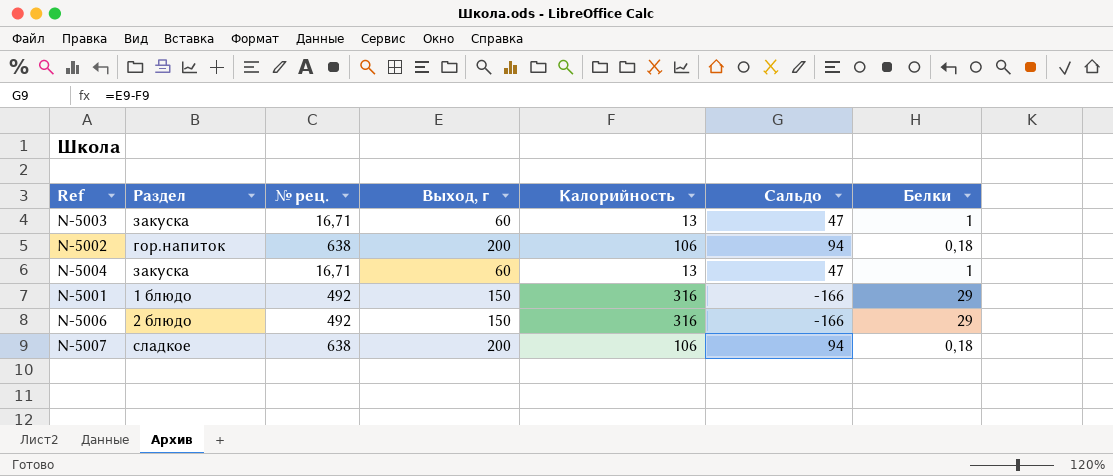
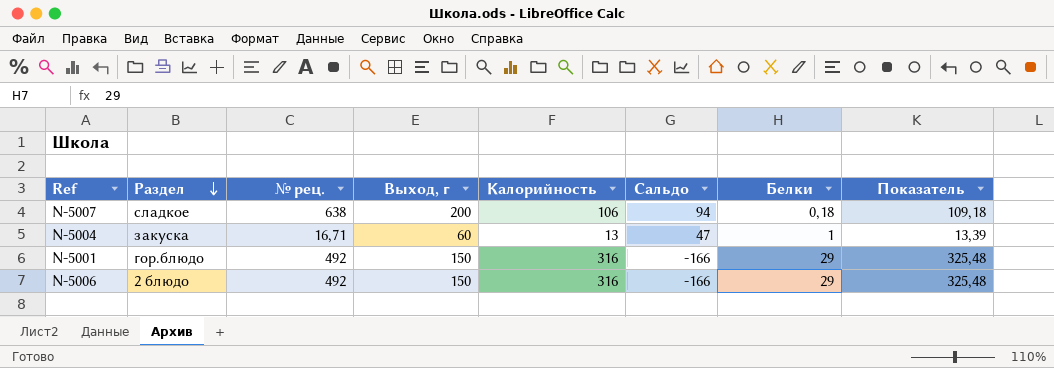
row order: none -> Раздел descending
column Показатель | formula: none -> [Калорийность] * 1,03
row N-5003: закуска | 16,71 | 60 | 13 | 47 | 1 -> none
row N-5002: гор.напиток | 638 | 200 | 106 | 94 | 0,18 -> none
N-5001 | Раздел: 1 блюдо -> гор.блюдо

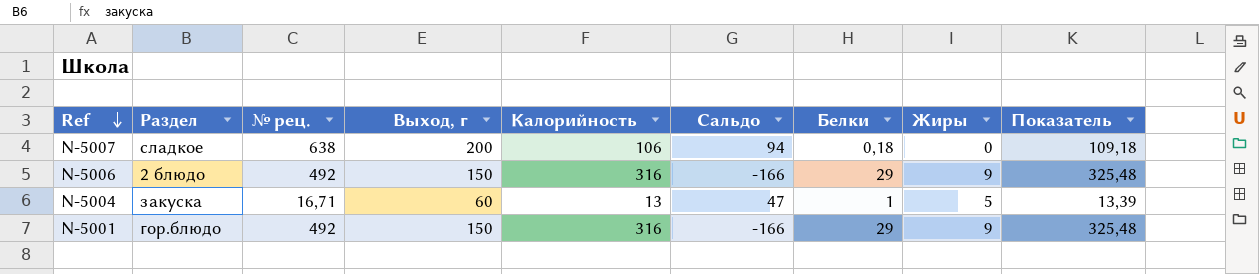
row order: Раздел descending -> Ref descending
column Жиры | position: none -> 8

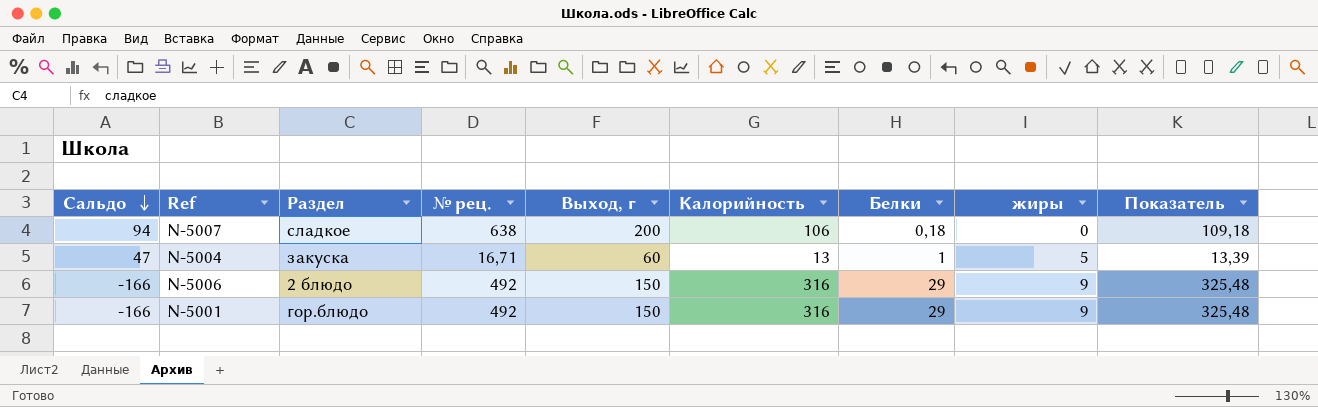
row order: Ref descending -> Сальдо descending
column Сальдо | position: 6 -> 1
column name: Жиры -> жиры

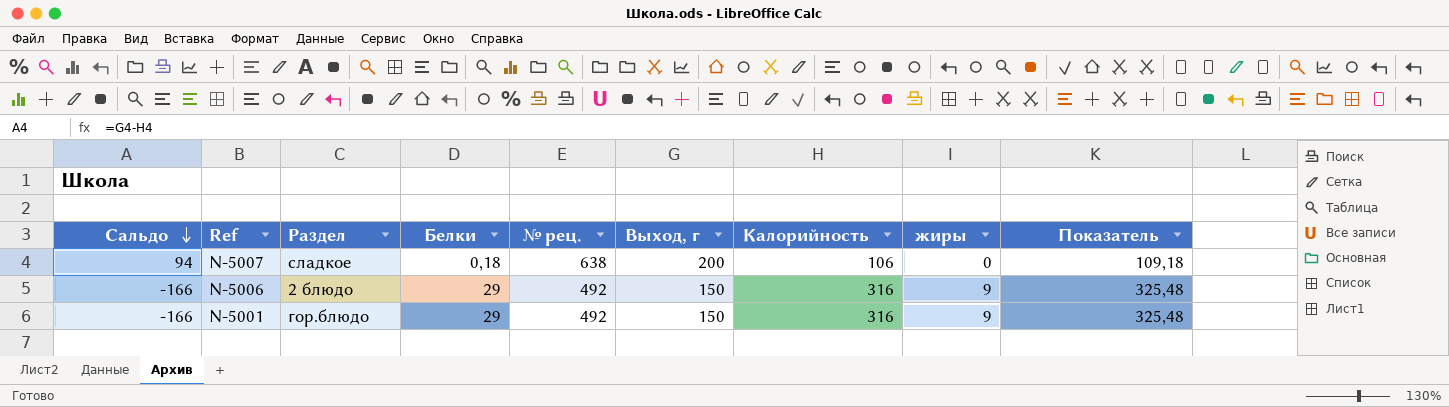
column Белки | position: 7 -> 4
row N-5004: 47 | закуска | 16,71 | 60 | 13 | 1 | 5 | 13,39 -> none

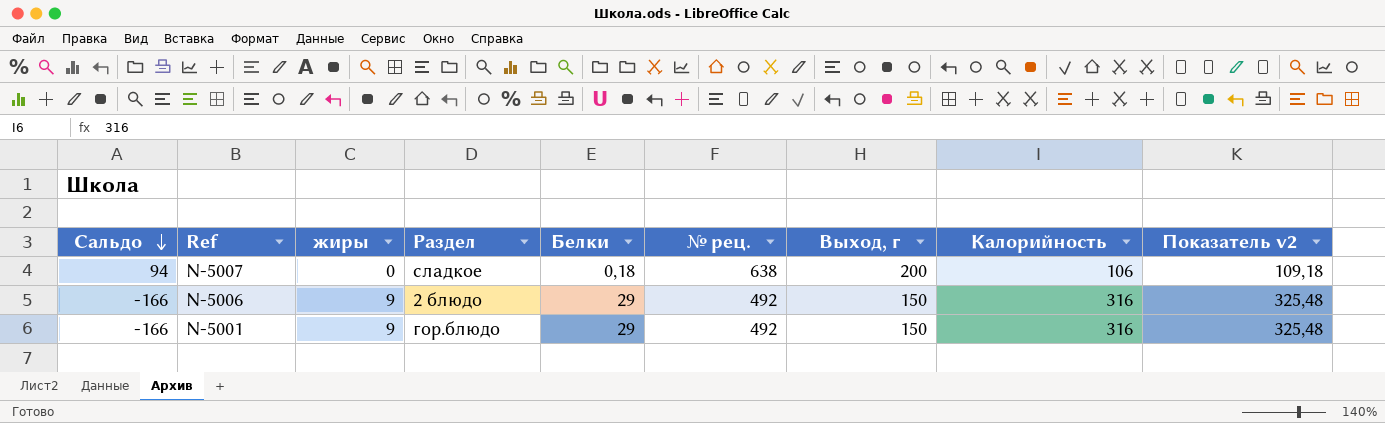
column жиры | position: 8 -> 3
column name: Показатель -> Показатель v2

